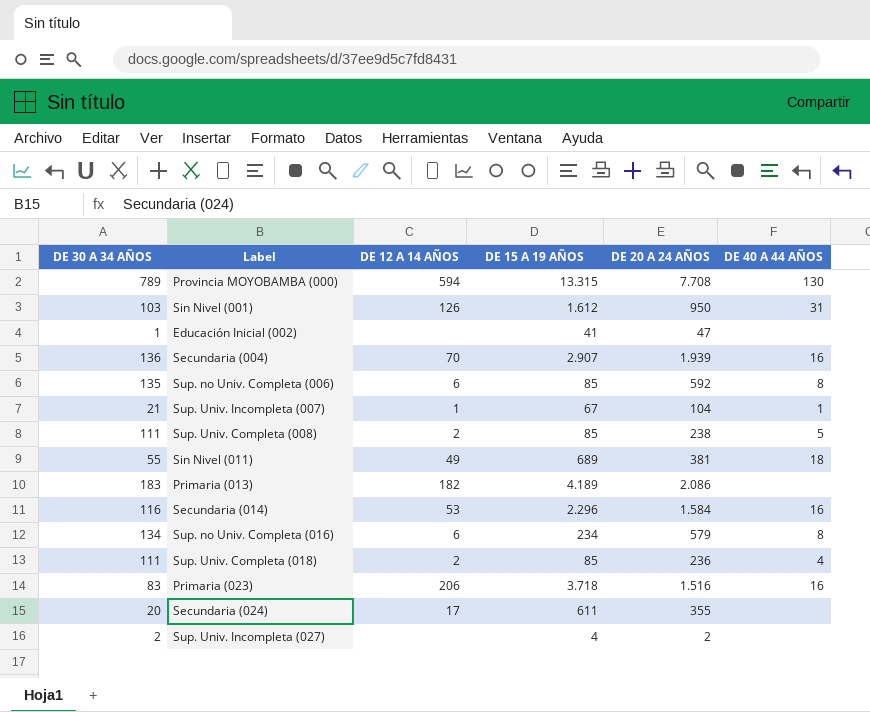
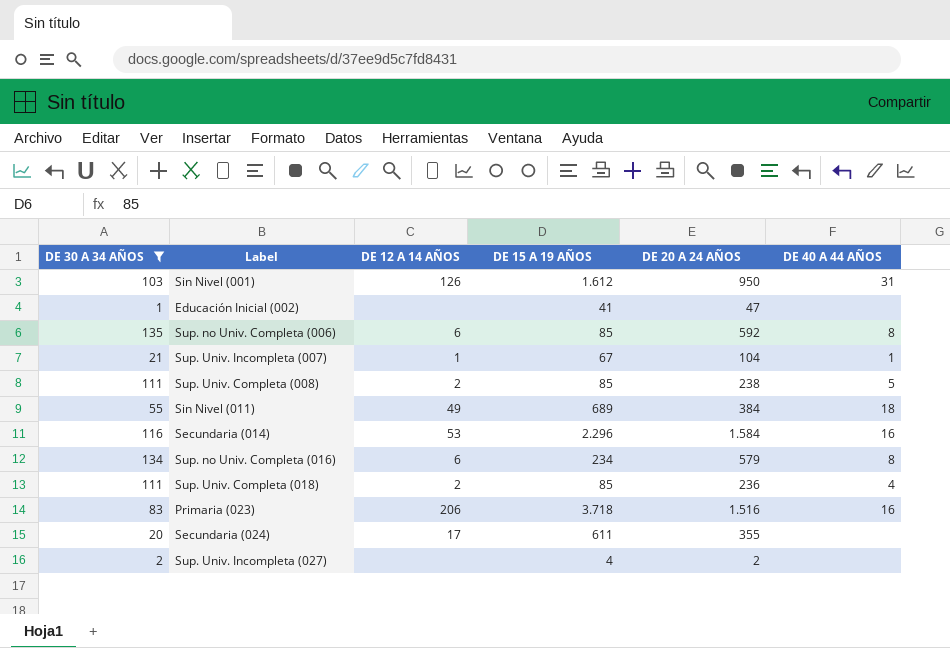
filter: none -> DE 30 A 34 AÑOS <= 135
Sin Nivel (011) | DE 20 A 24 AÑOS: 381 -> 384

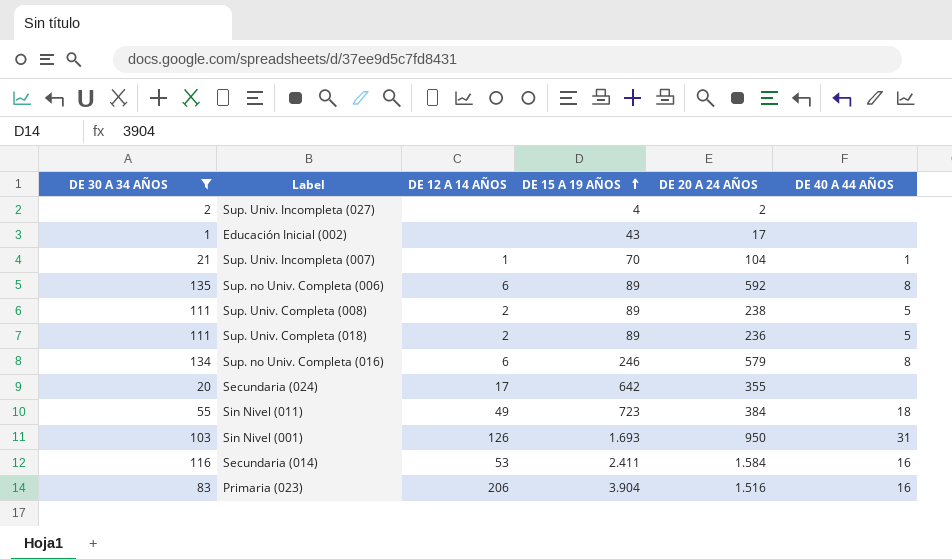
row order: none -> DE 15 A 19 AÑOS ascending
Educación Inicial (002) | DE 15 A 19 AÑOS: 41 -> 43
Educación Inicial (002) | DE 20 A 24 AÑOS: 47 -> 17
Sup. Univ. Incompleta (007) | DE 15 A 19 AÑOS: 67 -> 70
Sup. no Univ. Completa (006) | DE 15 A 19 AÑOS: 85 -> 89
Sup. Univ. Completa (008) | DE 15 A 19 AÑOS: 85 -> 89
Sup. Univ. Completa (018) | DE 15 A 19 AÑOS: 85 -> 89
Sup. Univ. Completa (018) | DE 40 A 44 AÑOS: 4 -> 5
Sup. no Univ. Completa (016) | DE 15 A 19 AÑOS: 234 -> 246
Secundaria (024) | DE 15 A 19 AÑOS: 611 -> 642
Sin Nivel (011) | DE 15 A 19 AÑOS: 689 -> 723
Sin Nivel (001) | DE 15 A 19 AÑOS: 1.612 -> 1.693
Secundaria (014) | DE 15 A 19 AÑOS: 2.296 -> 2.411
Primaria (023) | DE 15 A 19 AÑOS: 3.718 -> 3.904

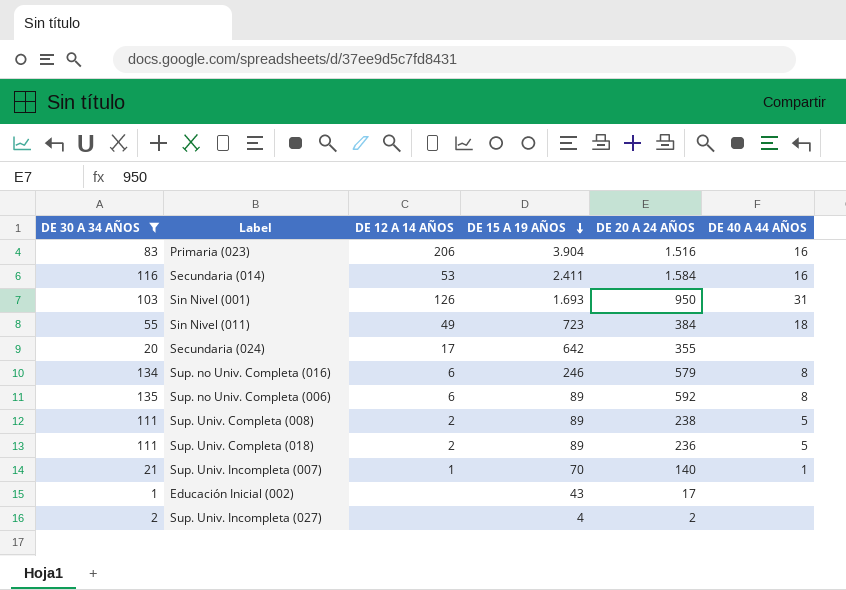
row order: DE 15 A 19 AÑOS ascending -> DE 15 A 19 AÑOS descending
Sup. Univ. Incompleta (007) | DE 20 A 24 AÑOS: 104 -> 140

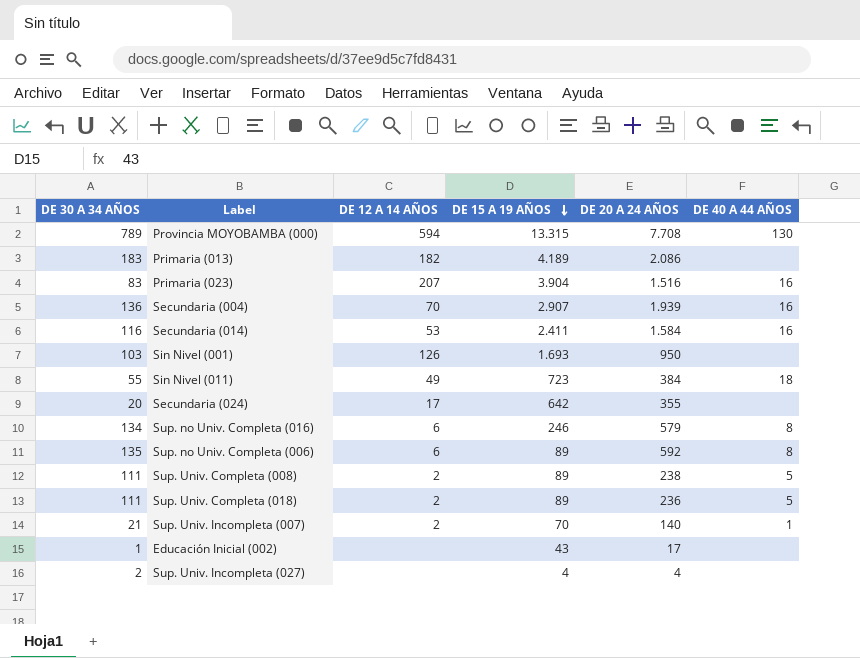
filter: DE 30 A 34 AÑOS <= 135 -> none
Primaria (023) | DE 12 A 14 AÑOS: 206 -> 207
Sin Nivel (001) | DE 40 A 44 AÑOS: 31 -> none
Sup. Univ. Incompleta (007) | DE 12 A 14 AÑOS: 1 -> 2
Sup. Univ. Incompleta (027) | DE 20 A 24 AÑOS: 2 -> 4

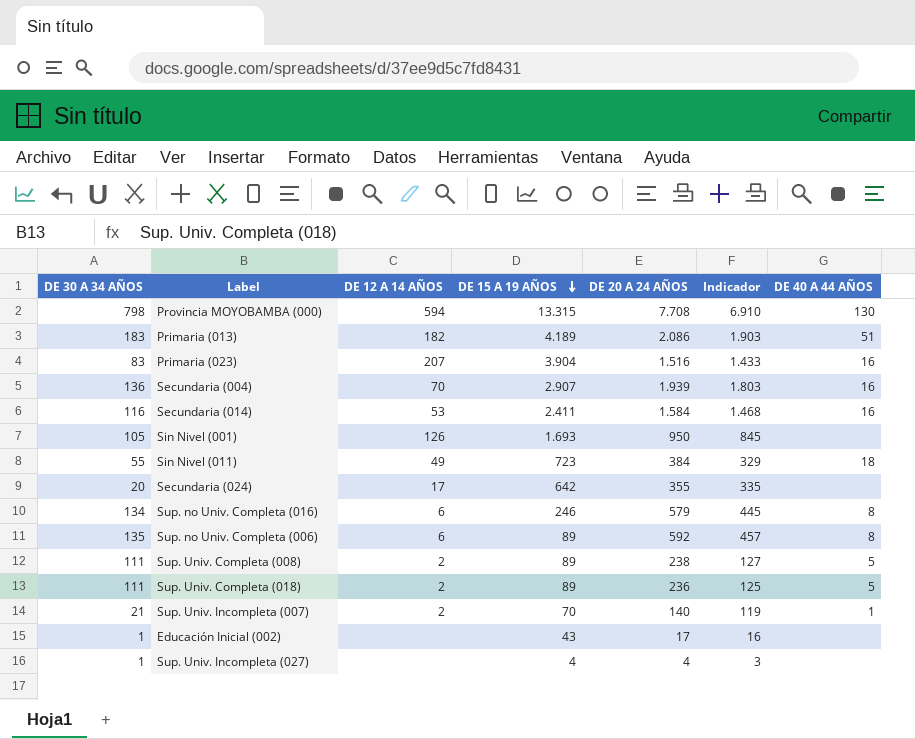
column Indicador | formula: none -> [DE 20 A 24 AÑOS] - [DE 30 A 34 AÑOS]
Provincia MOYOBAMBA (000) | DE 30 A 34 AÑOS: 789 -> 798
Primaria (013) | DE 40 A 44 AÑOS: none -> 51
Sin Nivel (001) | DE 30 A 34 AÑOS: 103 -> 105
Sup. Univ. Incompleta (027) | DE 30 A 34 AÑOS: 2 -> 1

